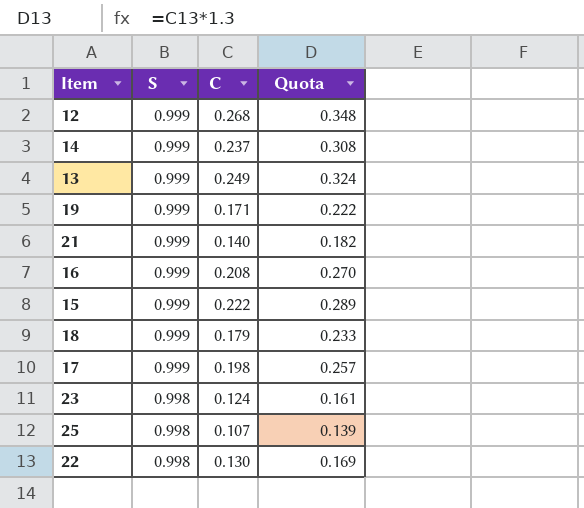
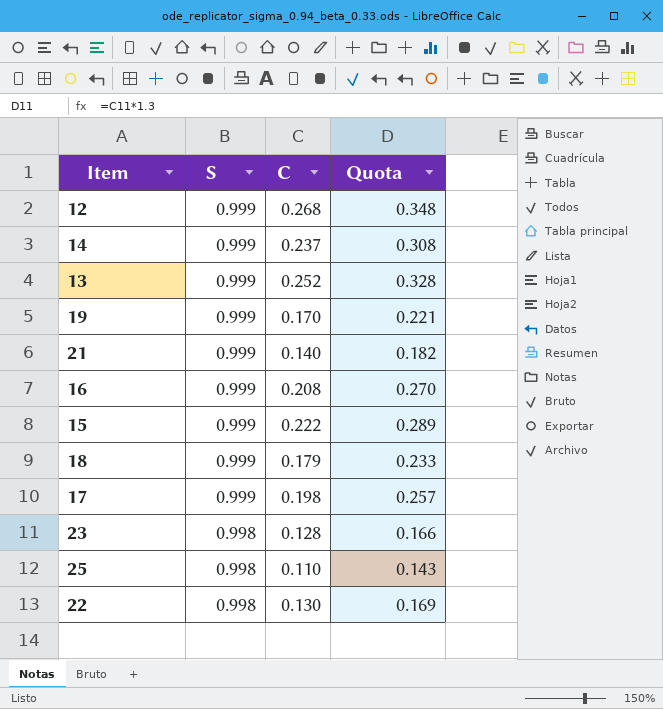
13 | C: 0.249 -> 0.252
13 | Quota: 0.324 -> 0.328
19 | C: 0.171 -> 0.170
19 | Quota: 0.222 -> 0.221
23 | C: 0.124 -> 0.128
23 | Quota: 0.161 -> 0.166
25 | C: 0.107 -> 0.110
25 | Quota: 0.139 -> 0.143

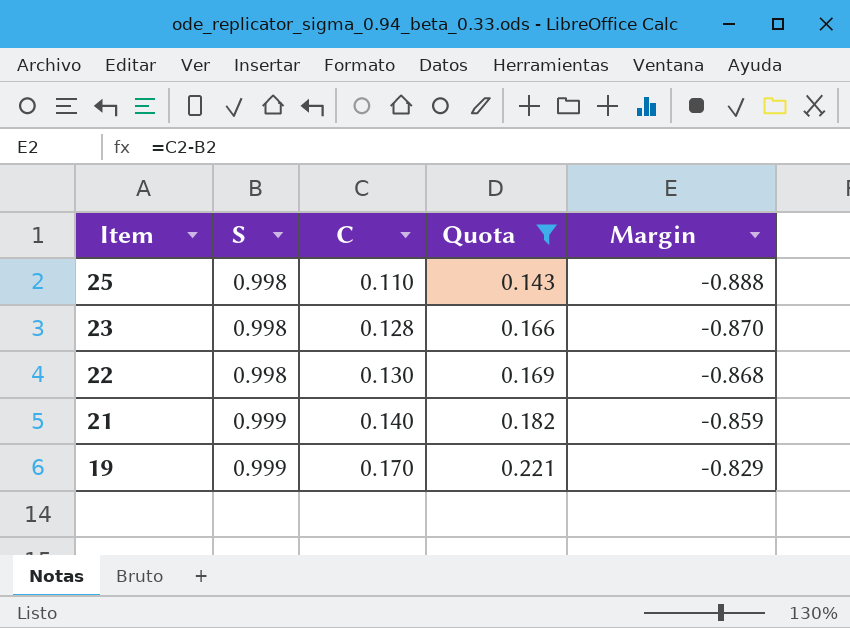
filter: none -> Quota <= 0.221
row order: S descending -> Item descending
column Margin | formula: none -> [C] - [S]

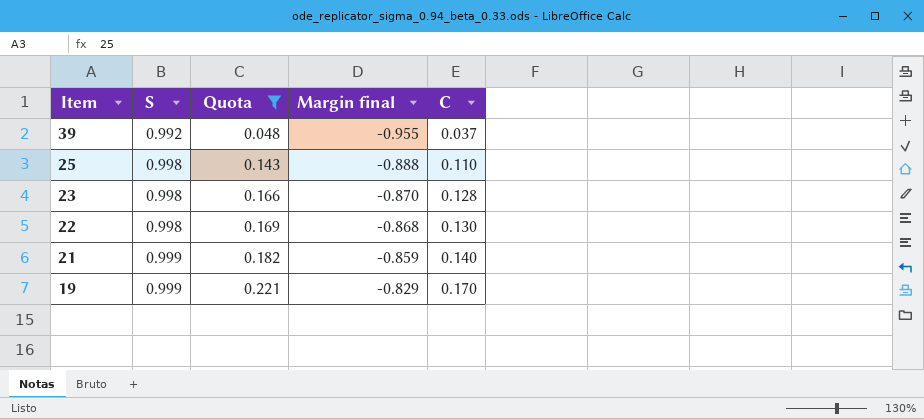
column name: Margin -> Margin final
column C | position: 3 -> 5
row 39: none -> 0.992 | 0.048 | -0.955 | 0.037

